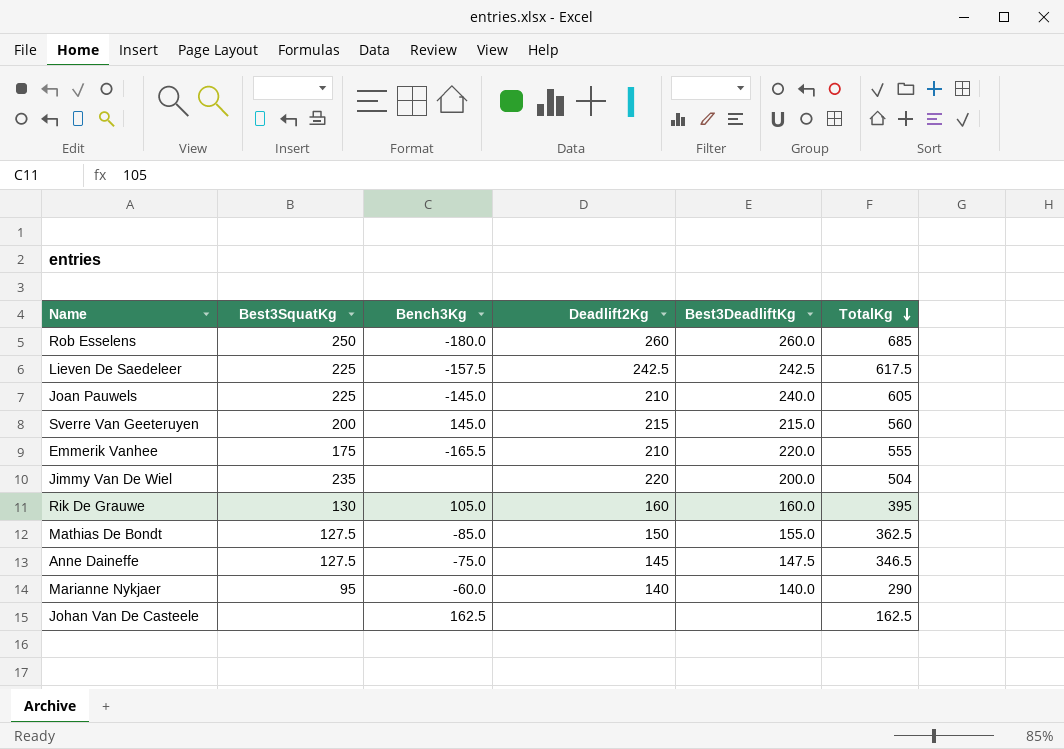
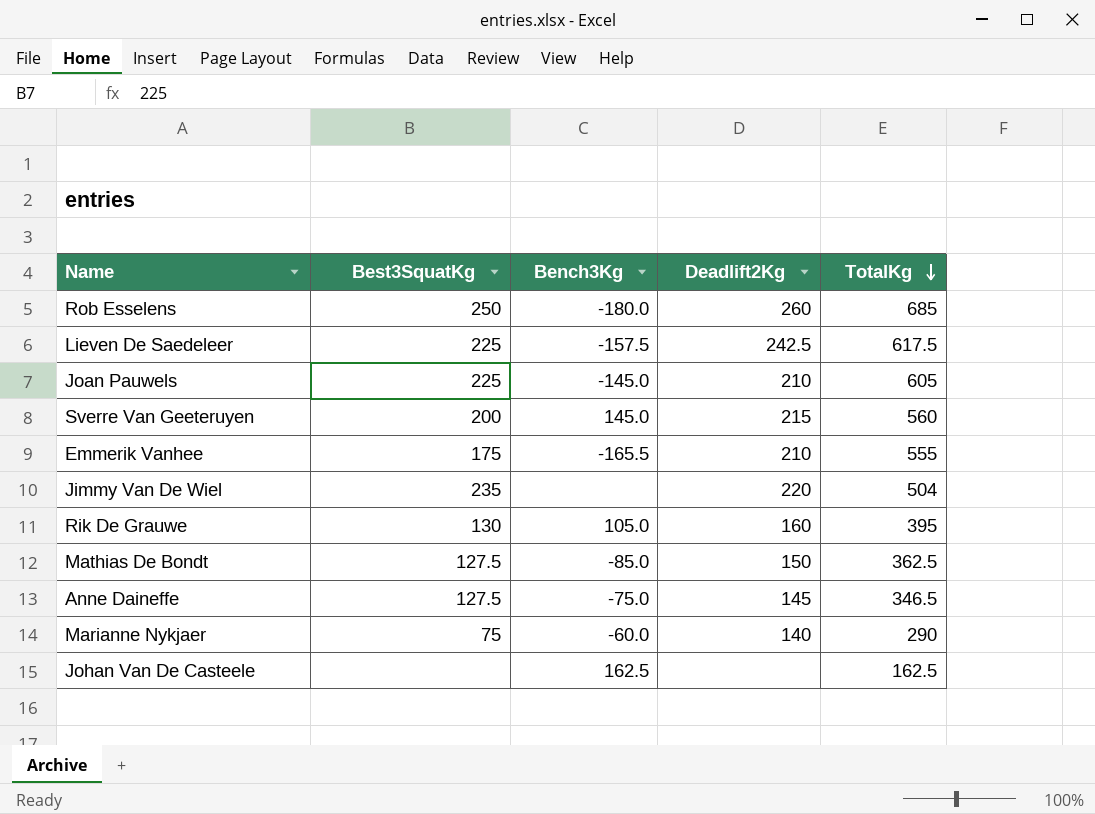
column Best3DeadliftKg | position: 5 -> none
Marianne Nykjaer | Best3SquatKg: 95 -> 75

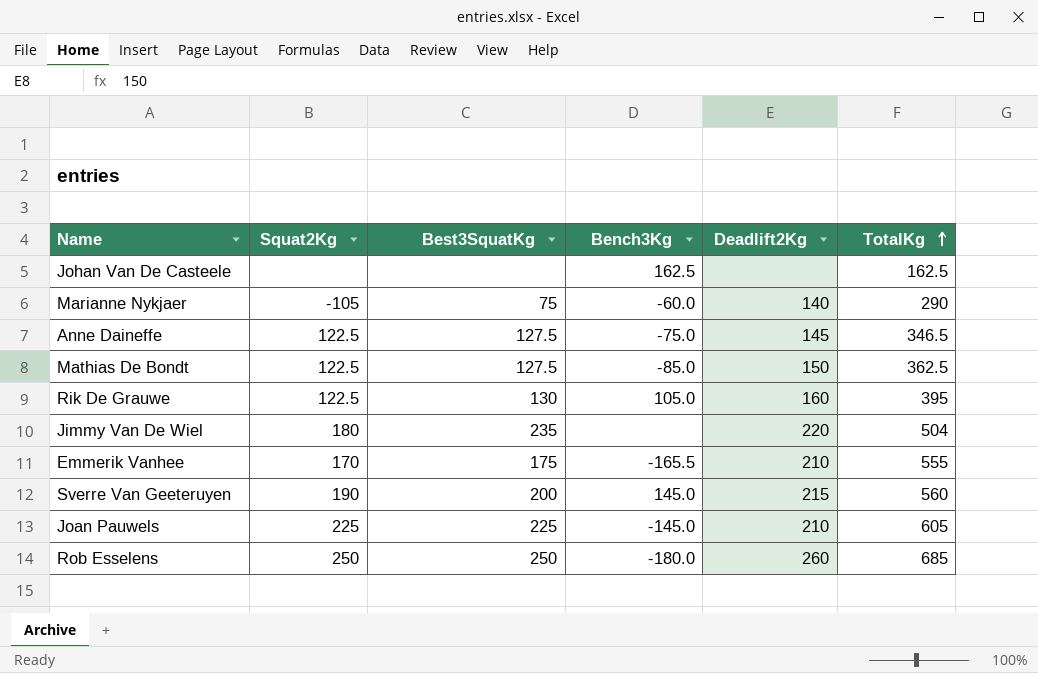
row order: TotalKg descending -> TotalKg ascending
column Squat2Kg | position: none -> 2
row Lieven De Saedeleer: 225 | -157.5 | 242.5 | 617.5 -> none

